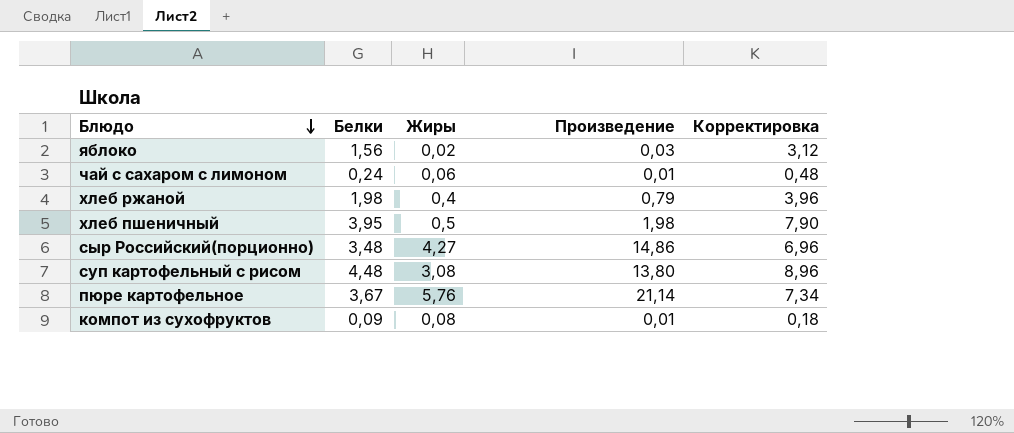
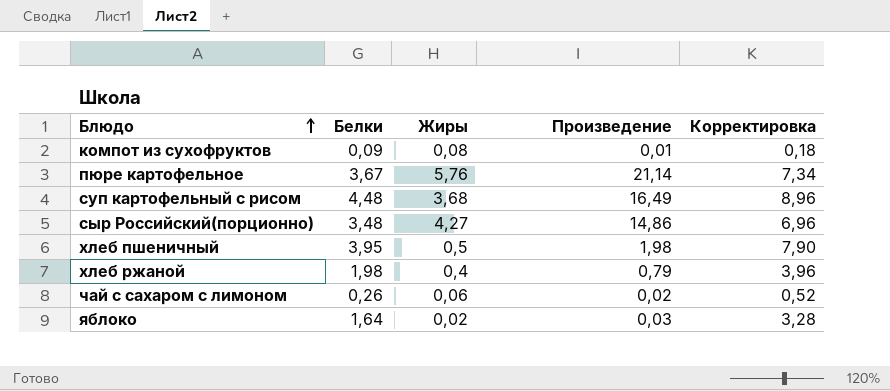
row order: Блюдо descending -> Блюдо ascending
суп картофельный с рисом | Жиры: 3,08 -> 3,68
суп картофельный с рисом | Произведение: 13,80 -> 16,49
чай с сахаром с лимоном | Белки: 0,24 -> 0,26
чай с сахаром с лимоном | Произведение: 0,01 -> 0,02
чай с сахаром с лимоном | Корректировка: 0,48 -> 0,52
яблоко | Белки: 1,56 -> 1,64
яблоко | Корректировка: 3,12 -> 3,28

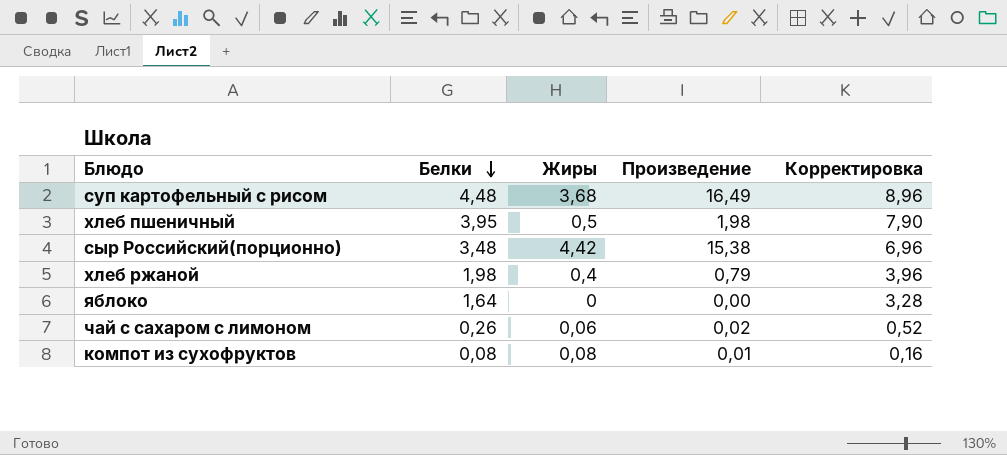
row order: Блюдо ascending -> Белки descending
row пюре картофельное: 3,67 | 5,76 | 21,14 | 7,34 -> none
сыр Российский(порционно) | Жиры: 4,27 -> 4,42
сыр Российский(порционно) | Произведение: 14,86 -> 15,38
яблоко | Жиры: 0,02 -> 0
яблоко | Произведение: 0,03 -> 0,00
компот из сухофруктов | Белки: 0,09 -> 0,08
компот из сухофруктов | Корректировка: 0,18 -> 0,16

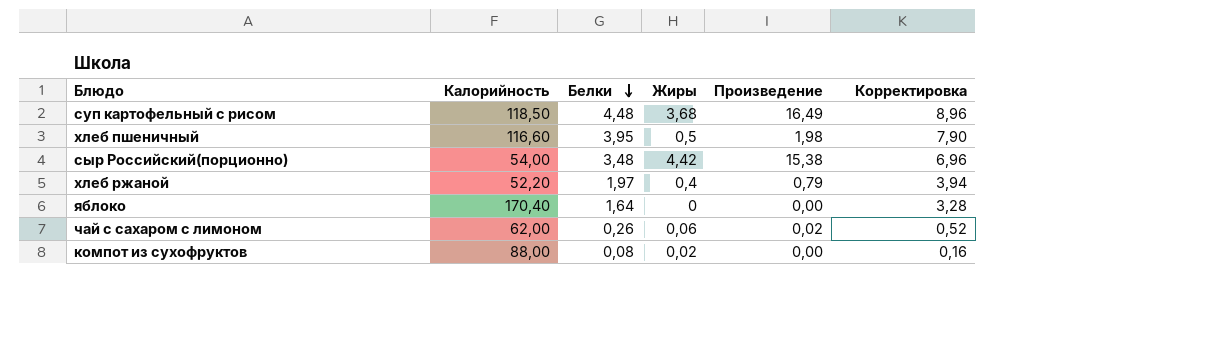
column Калорийность | position: none -> 2
хлеб ржаной | Белки: 1,98 -> 1,97
хлеб ржаной | Корректировка: 3,96 -> 3,94
компот из сухофруктов | Жиры: 0,08 -> 0,02
компот из сухофруктов | Произведение: 0,01 -> 0,00

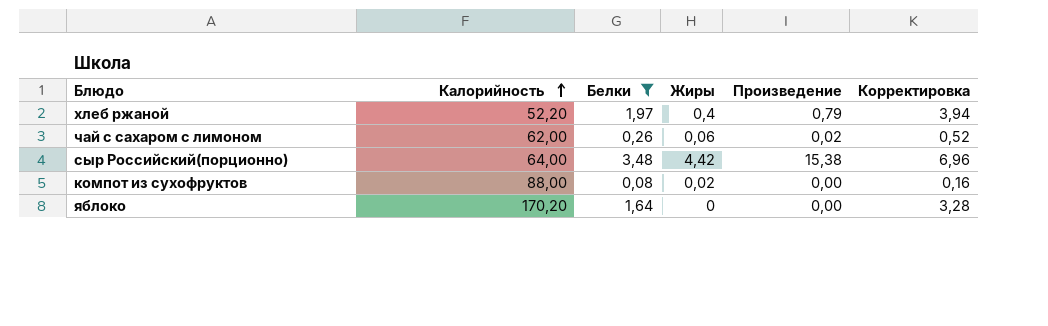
filter: none -> Белки <= 3,48
row order: Белки descending -> Калорийность ascending
сыр Российский(порционно) | Калорийность: 54,00 -> 64,00
яблоко | Калорийность: 170,40 -> 170,20

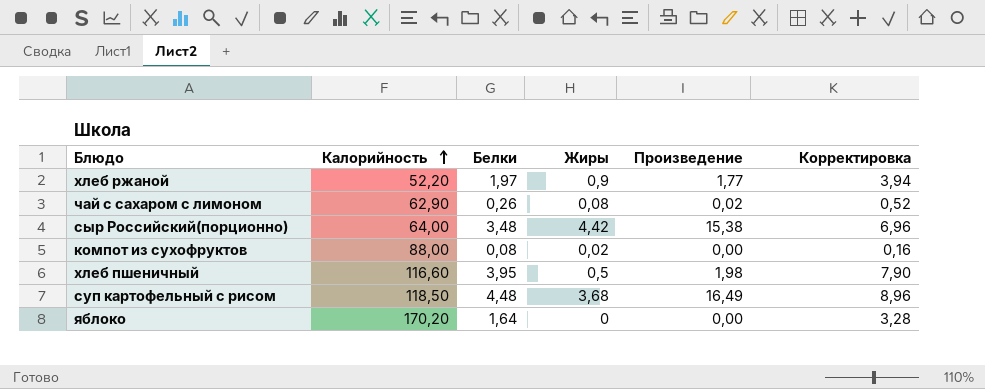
filter: Белки <= 3,48 -> none
хлеб ржаной | Жиры: 0,4 -> 0,9
хлеб ржаной | Произведение: 0,79 -> 1,77
чай с сахаром с лимоном | Калорийность: 62,00 -> 62,90
чай с сахаром с лимоном | Жиры: 0,06 -> 0,08

